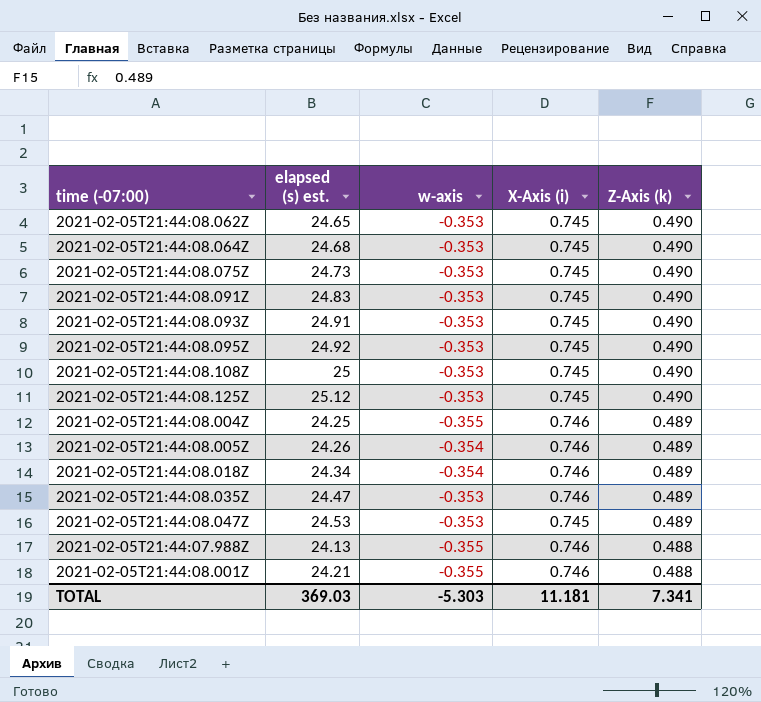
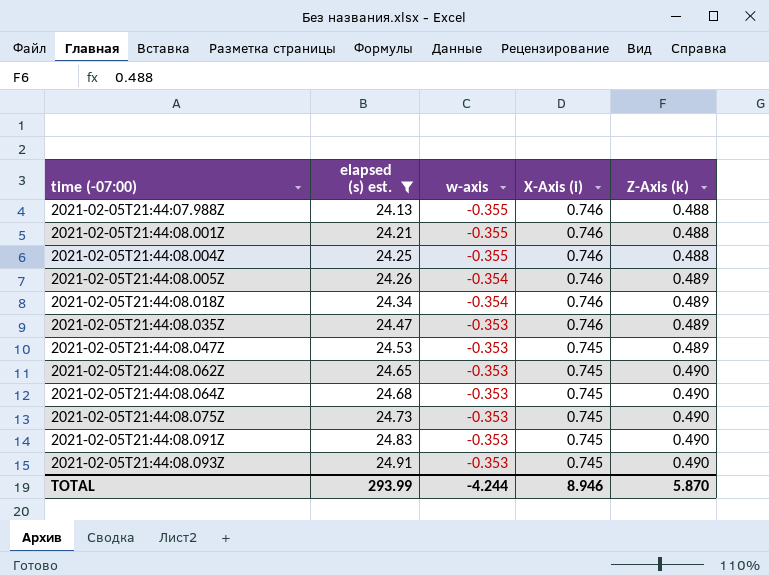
filter: none -> elapsed (s) est. <= 24.91
row order: Z-Axis (k) descending -> time (-07:00) ascending
2021-02-05T21:44:08.004Z | Z-Axis (k): 0.489 -> 0.488
TOTAL | elapsed (s) est.: 369.03 -> 293.99
TOTAL | w-axis: -5.303 -> -4.244
TOTAL | X-Axis (i): 11.181 -> 8.946
TOTAL | Z-Axis (k): 7.341 -> 5.870

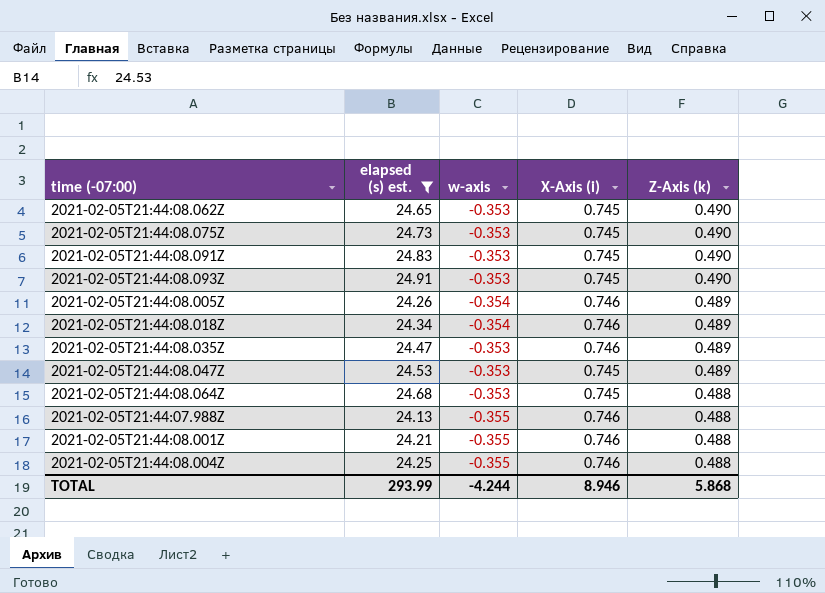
row order: time (-07:00) ascending -> Z-Axis (k) descending
2021-02-05T21:44:08.064Z | Z-Axis (k): 0.490 -> 0.488
TOTAL | Z-Axis (k): 5.870 -> 5.868

